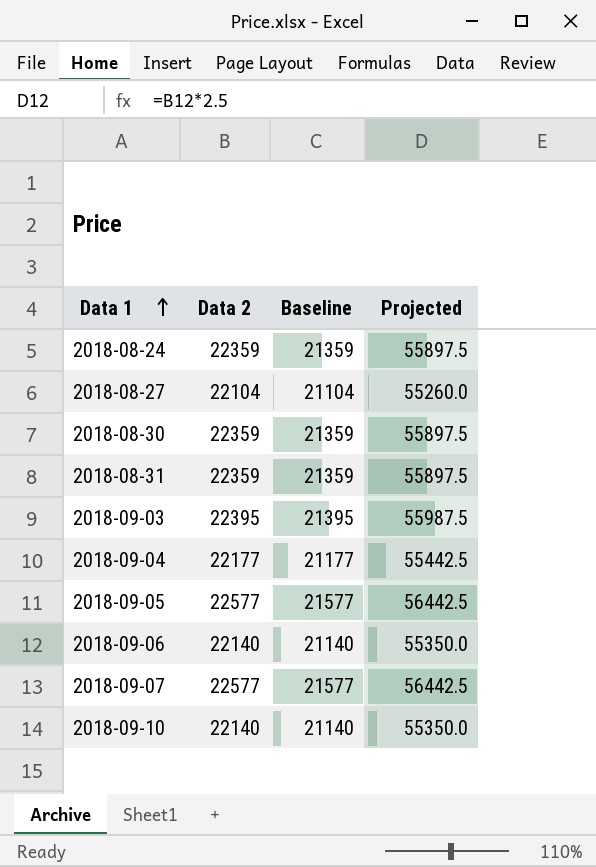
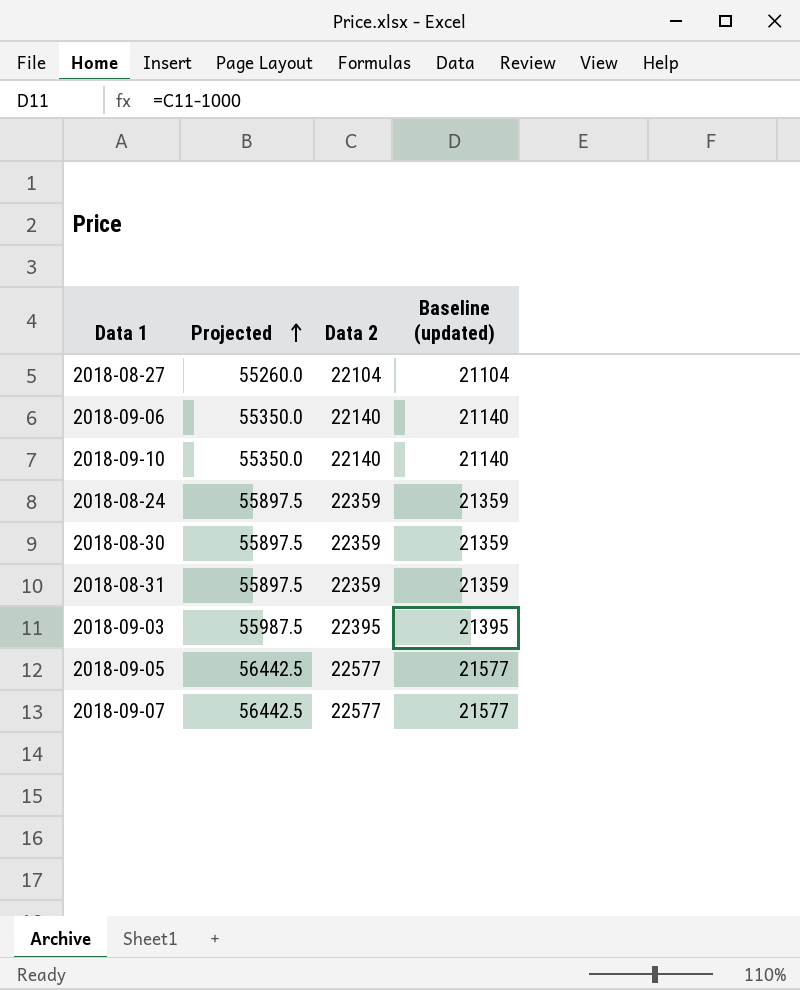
row order: Data 1 ascending -> Projected ascending
column Projected | position: 4 -> 2
column name: Baseline -> Baseline (updated)
row 2018-09-04: 22177 | 21177 | 55442.5 -> none

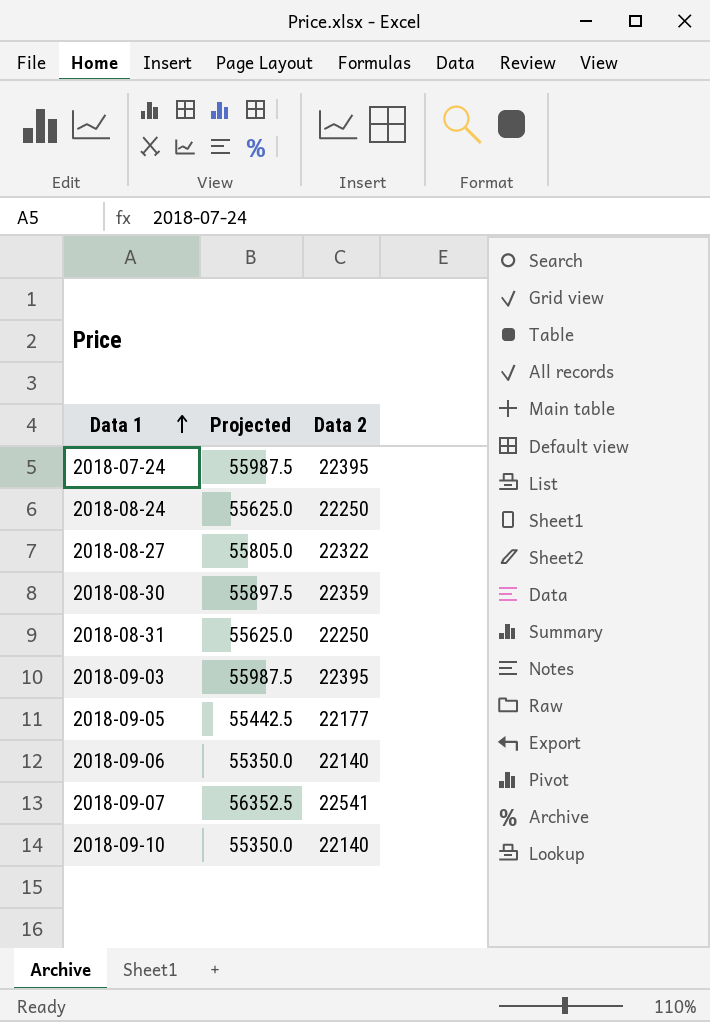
row order: Projected ascending -> Data 1 ascending
column Baseline (updated) | formula: [Data 2] - 1000 -> none
row 2018-07-24: none -> 55987.5 | 22395
2018-08-24 | Projected: 55897.5 -> 55625.0
2018-08-24 | Data 2: 22359 -> 22250
2018-08-27 | Projected: 55260.0 -> 55805.0
2018-08-27 | Data 2: 22104 -> 22322
2018-08-31 | Projected: 55897.5 -> 55625.0
2018-08-31 | Data 2: 22359 -> 22250
2018-09-05 | Projected: 56442.5 -> 55442.5
2018-09-05 | Data 2: 22577 -> 22177
2018-09-07 | Projected: 56442.5 -> 56352.5
2018-09-07 | Data 2: 22577 -> 22541

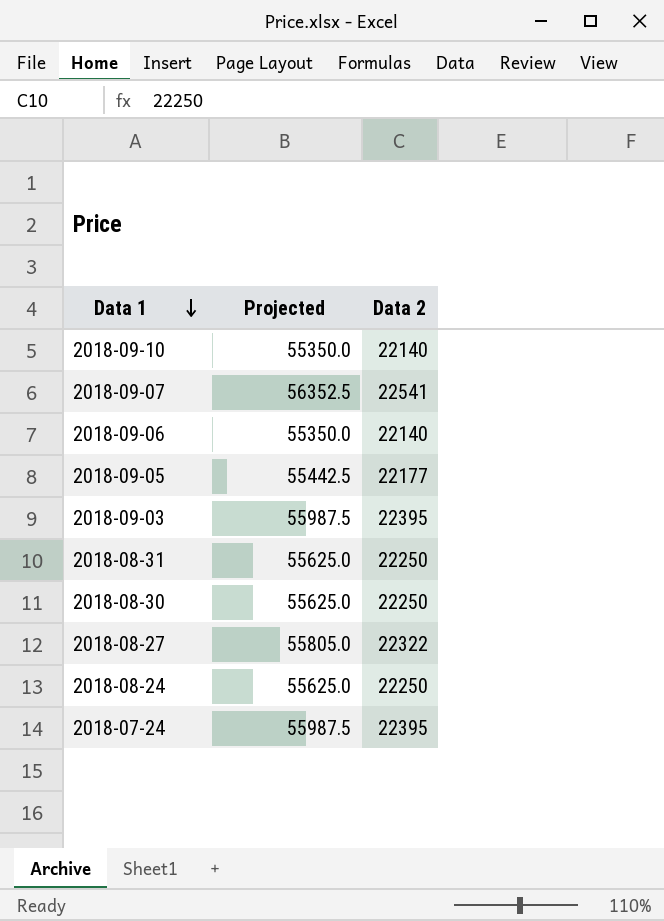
row order: Data 1 ascending -> Data 1 descending
2018-08-30 | Projected: 55897.5 -> 55625.0
2018-08-30 | Data 2: 22359 -> 22250

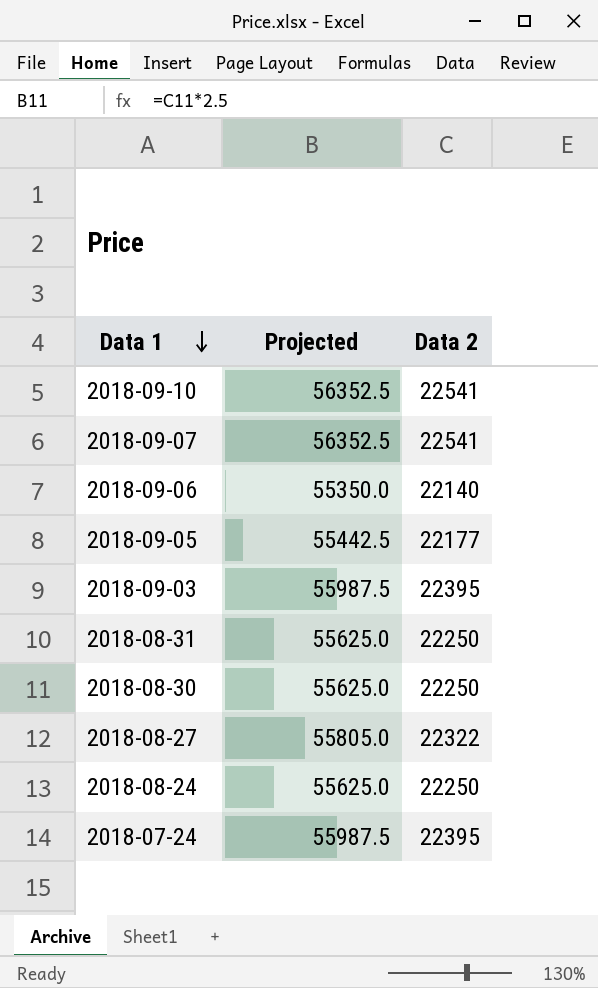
2018-09-10 | Projected: 55350.0 -> 56352.5
2018-09-10 | Data 2: 22140 -> 22541

